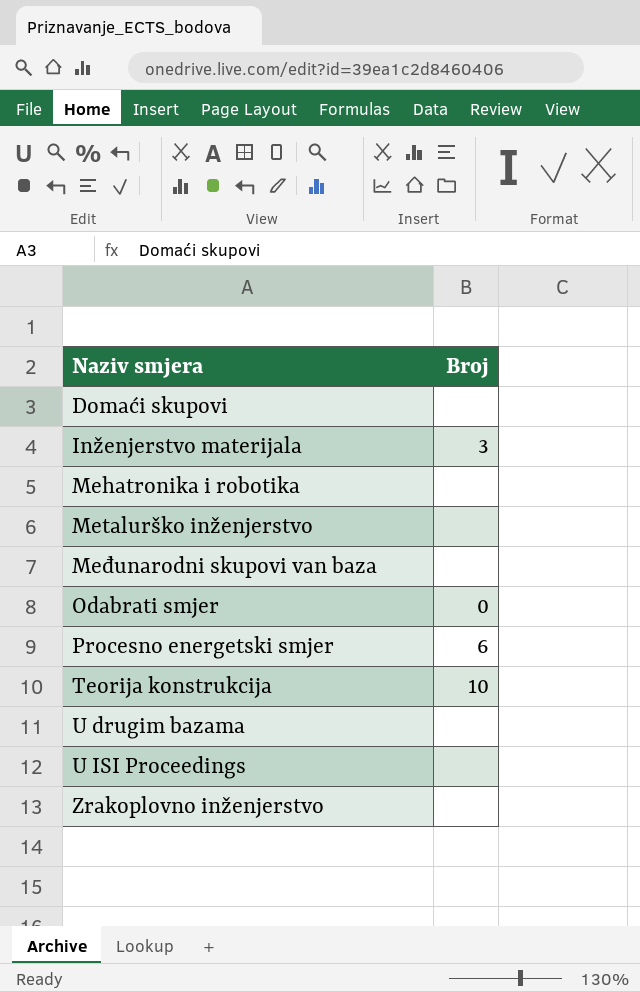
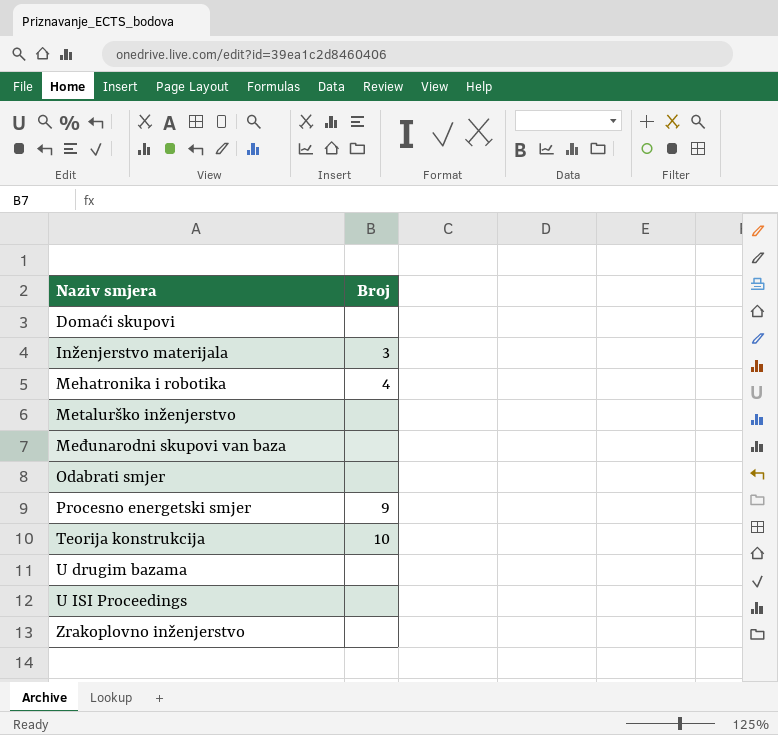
Mehatronika i robotika | Broj: none -> 4
Odabrati smjer | Broj: 0 -> none
Procesno energetski smjer | Broj: 6 -> 9

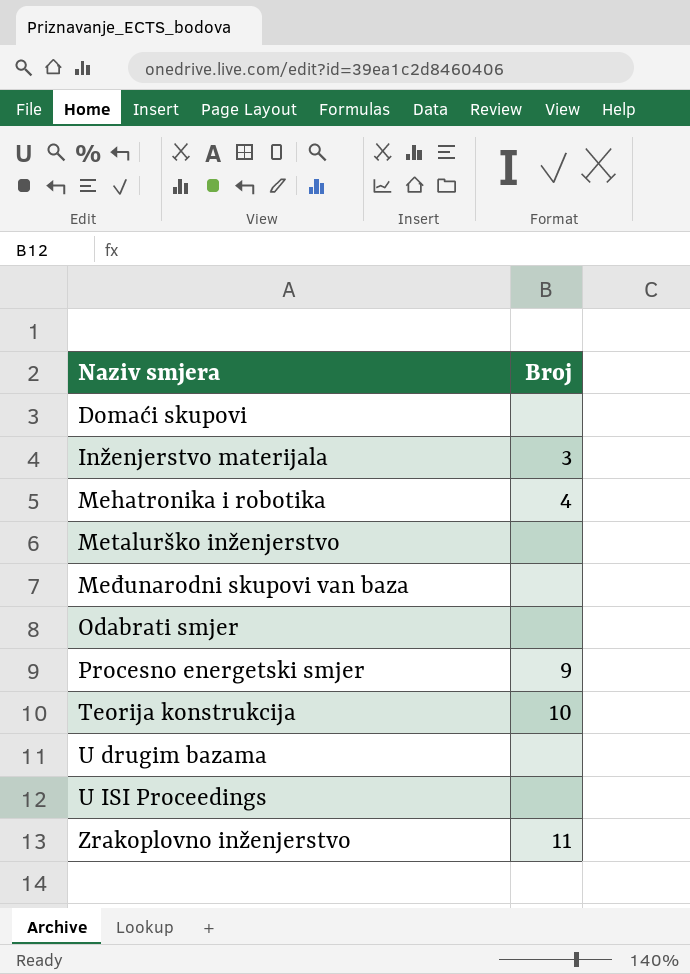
Zrakoplovno inženjerstvo | Broj: none -> 11

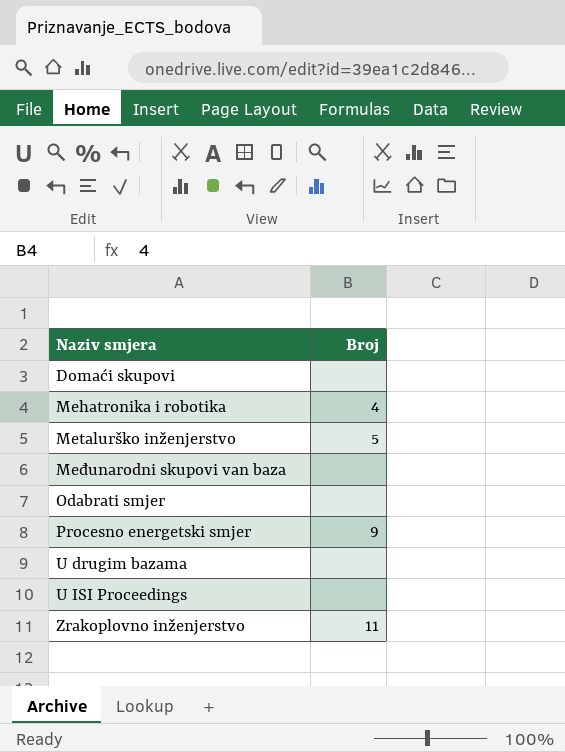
row Inženjerstvo materijala: 3 -> none
row Teorija konstrukcija: 10 -> none
Metalurško inženjerstvo | Broj: none -> 5

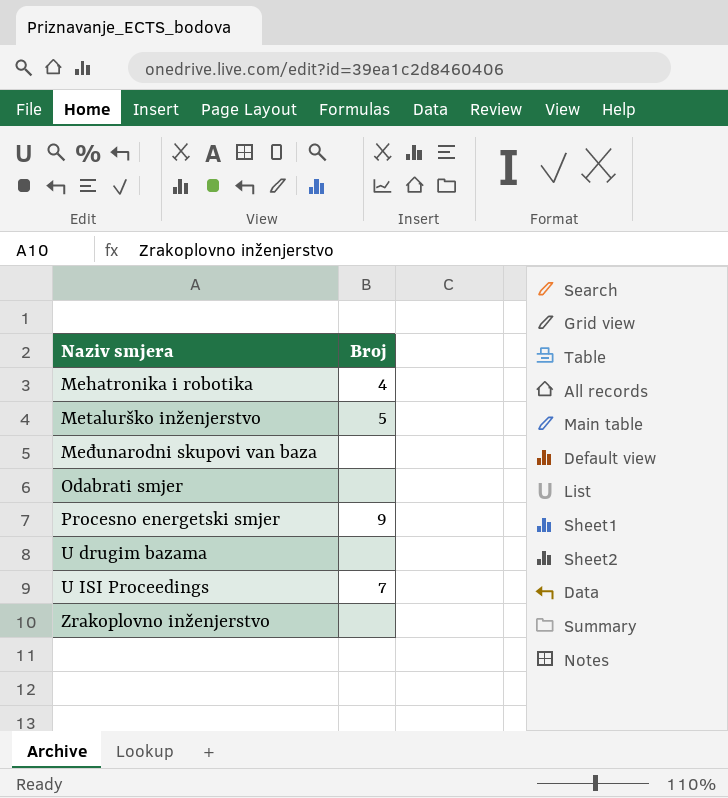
row Domaći skupovi: none -> none
U ISI Proceedings | Broj: none -> 7
Zrakoplovno inženjerstvo | Broj: 11 -> none

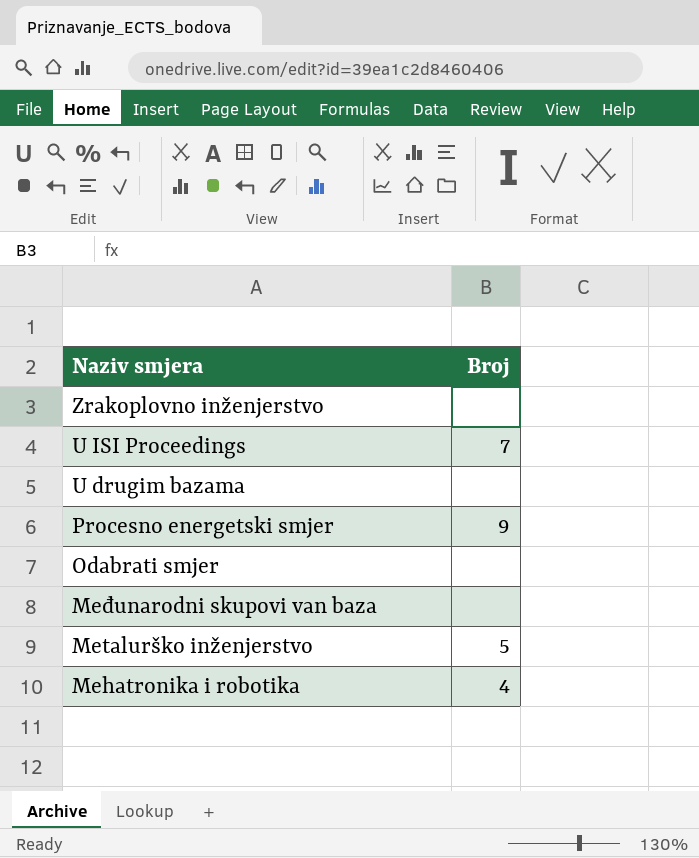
row order: Naziv smjera ascending -> Naziv smjera descending

